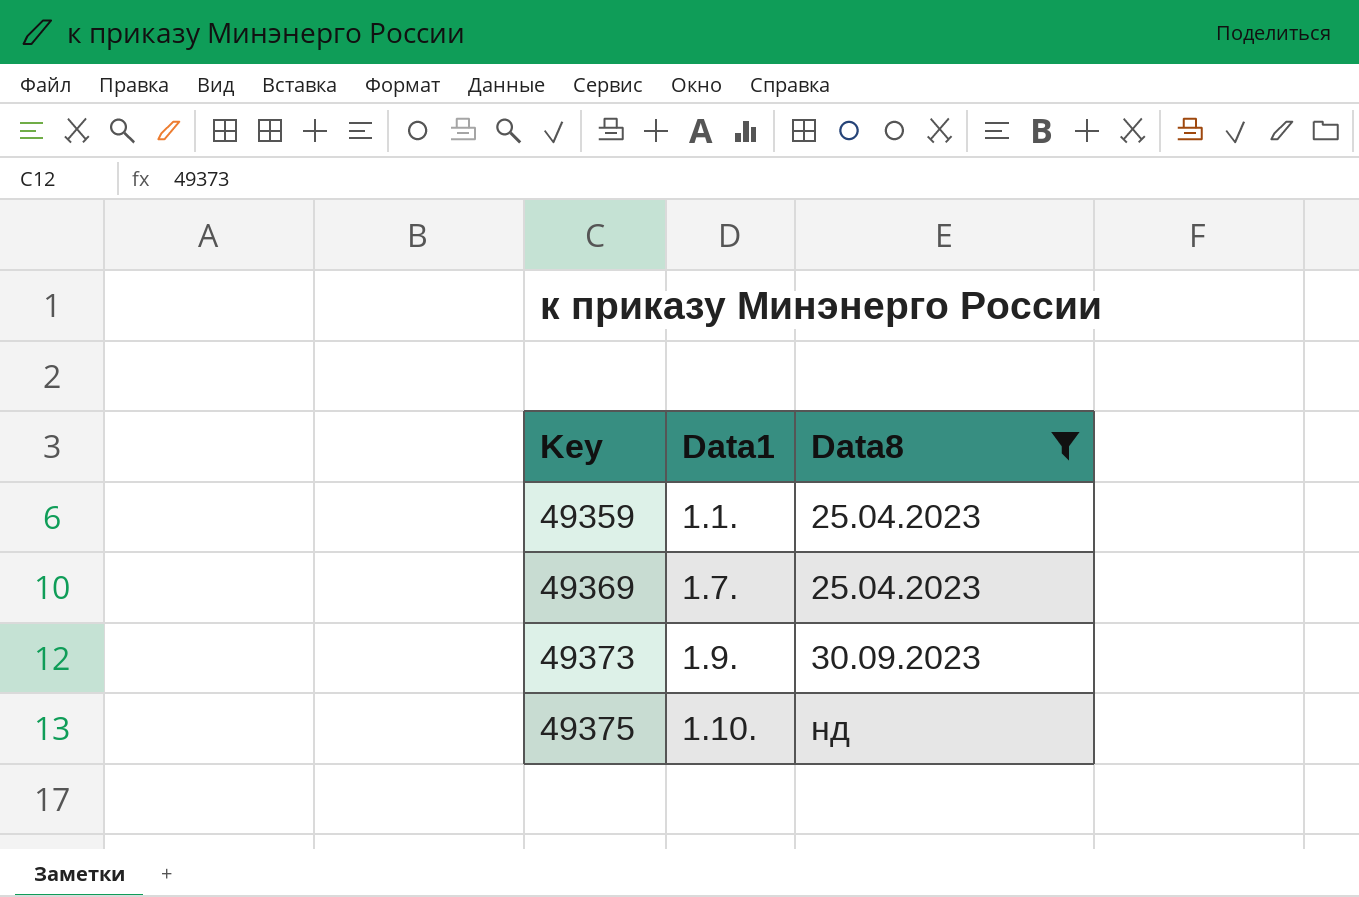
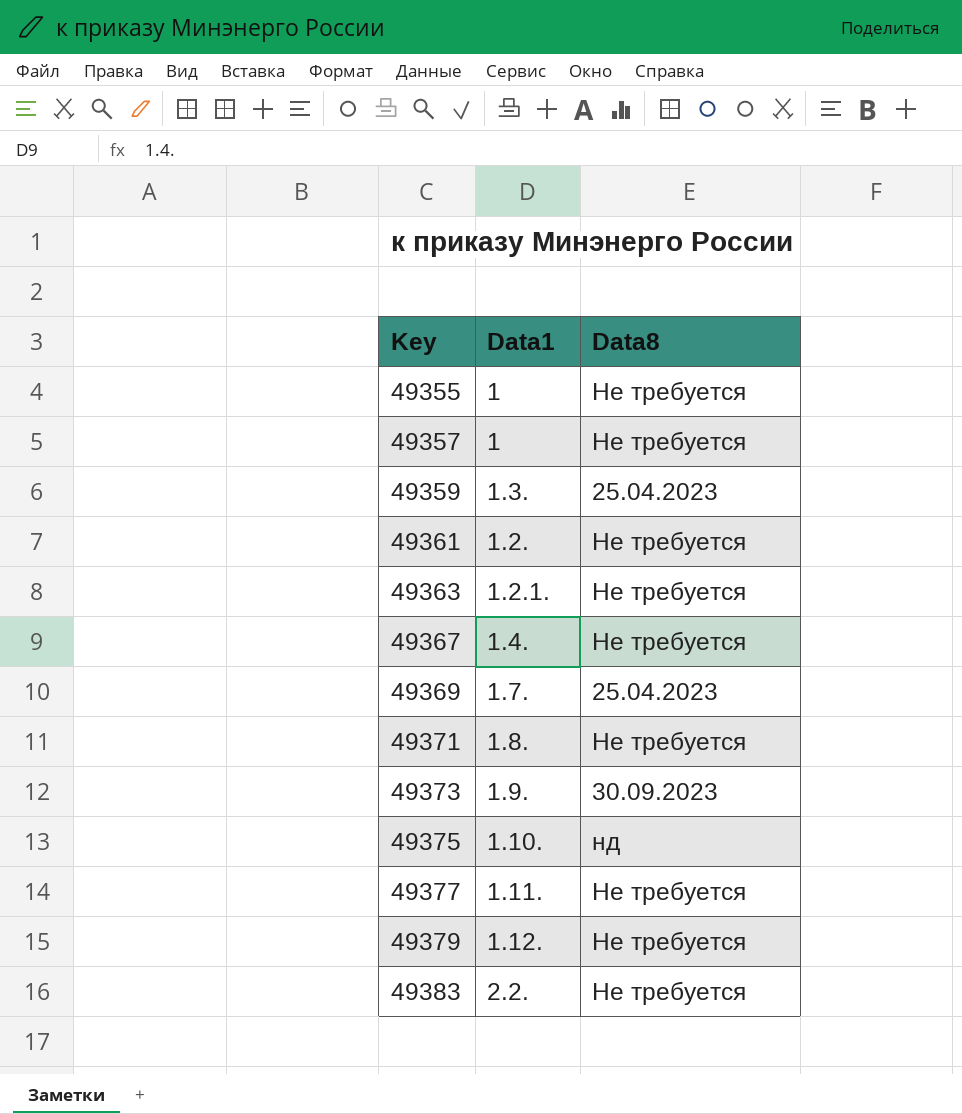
filter: Data8 != Не требуется -> none
49359 | Data1: 1.1. -> 1.3.

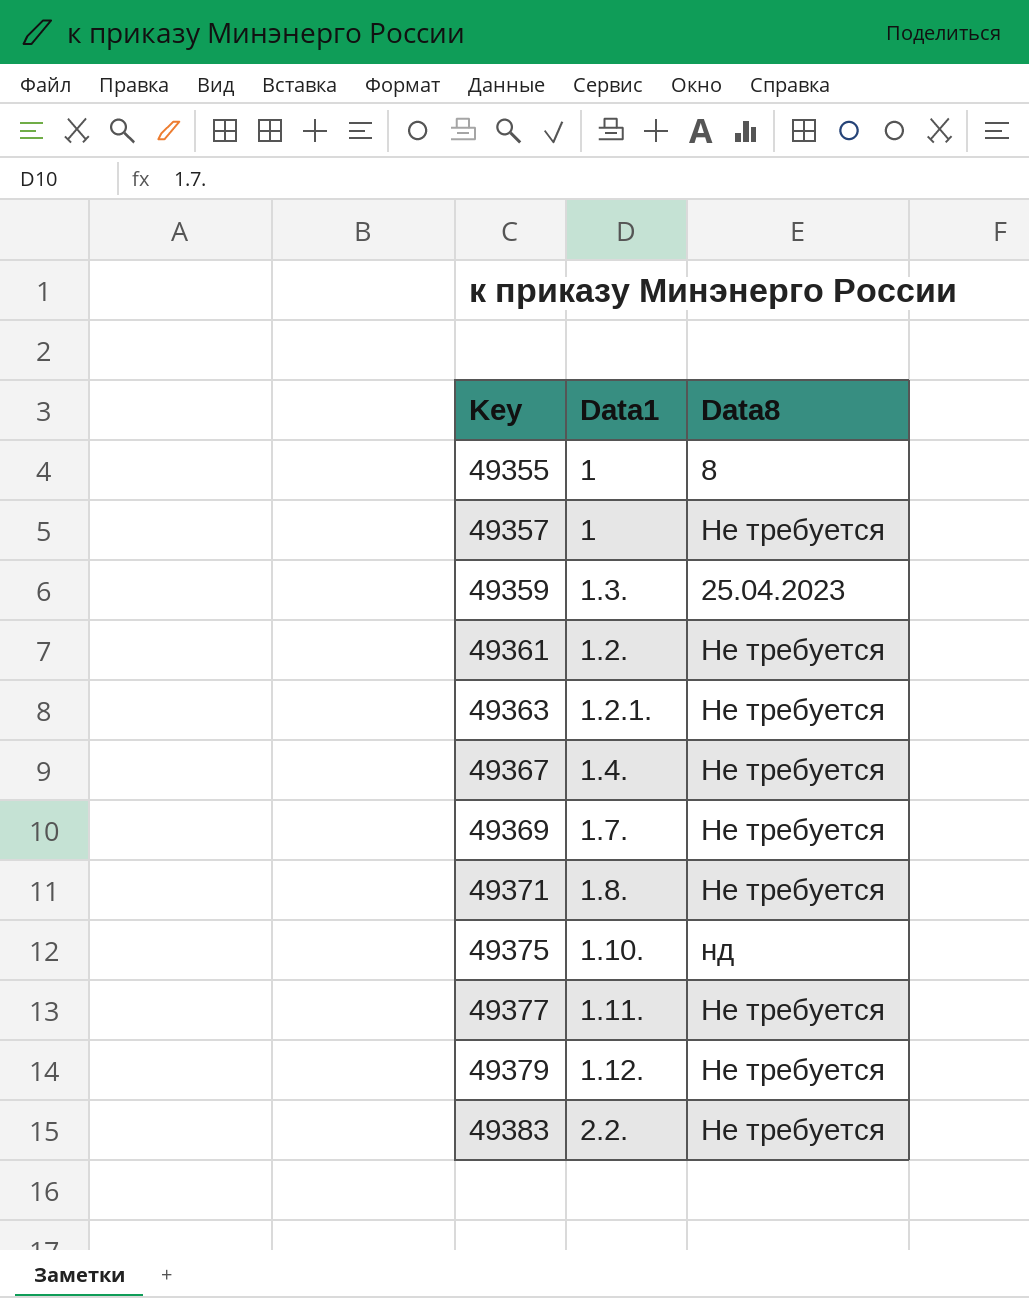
row 49373: 1.9. | 30.09.2023 -> none
49355 | Data8: Не требуется -> 8
49369 | Data8: 25.04.2023 -> Не требуется

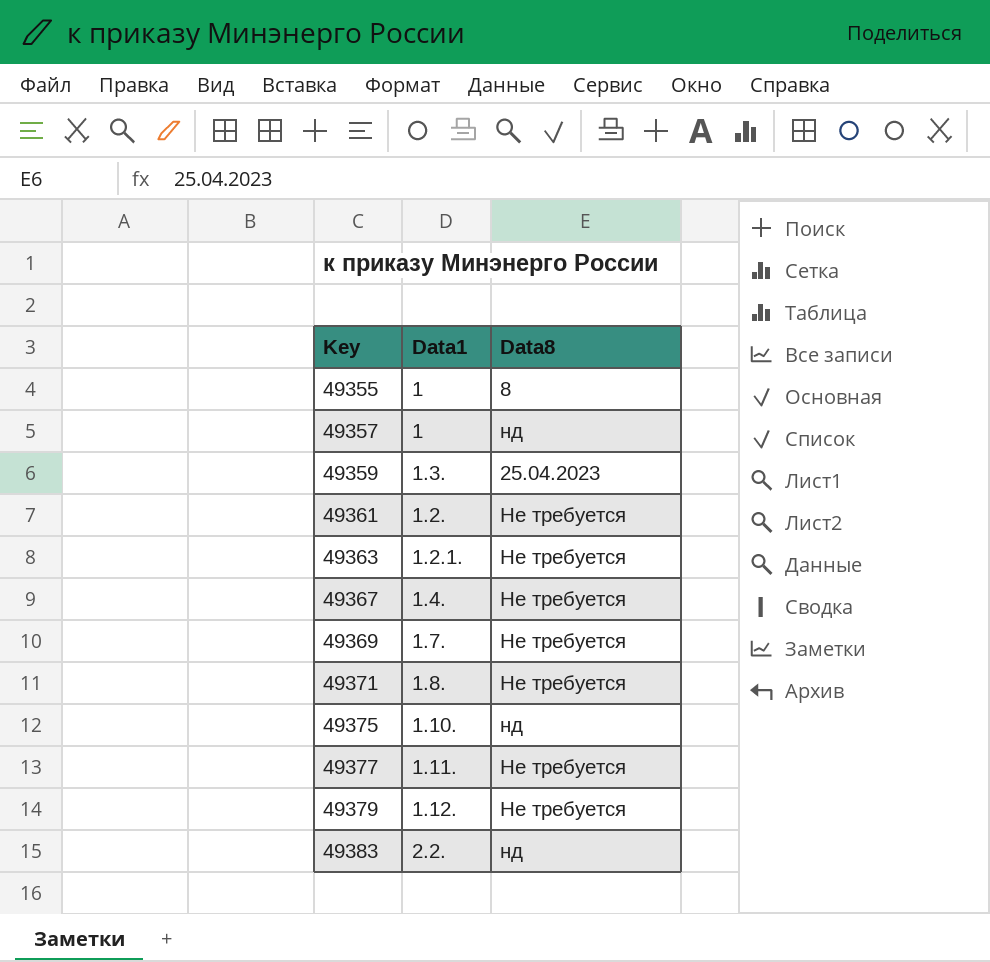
49357 | Data8: Не требуется -> нд
49383 | Data8: Не требуется -> нд

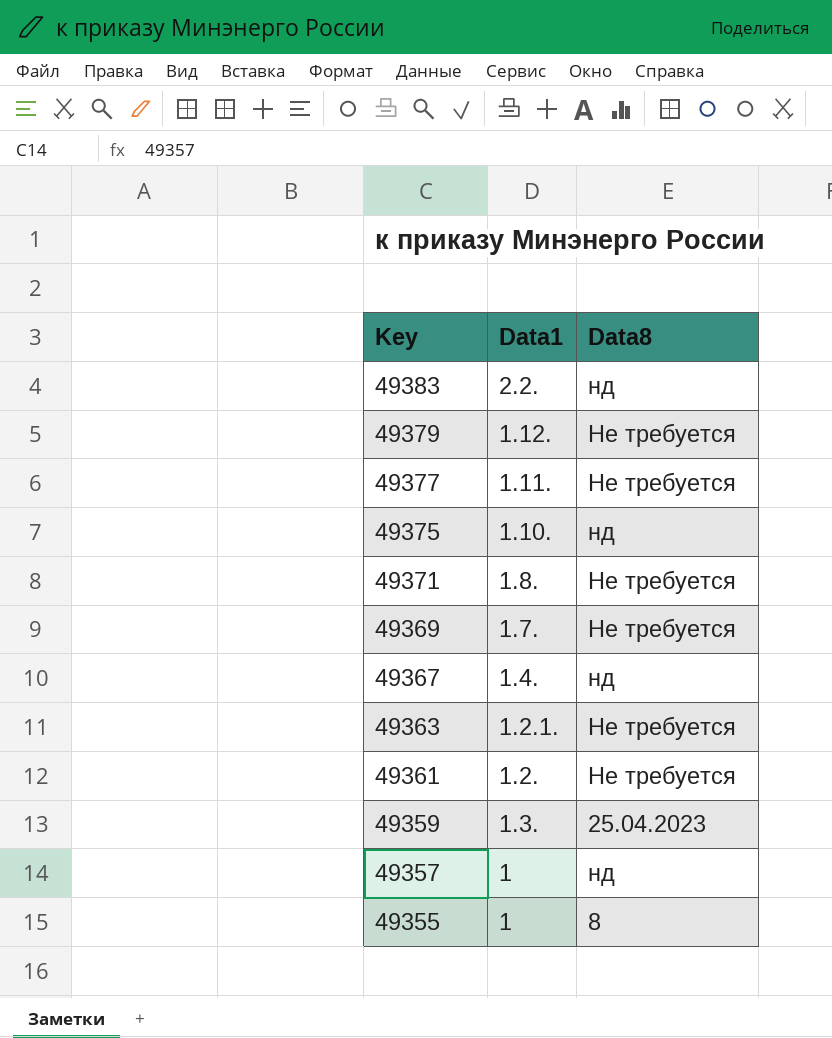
row order: Key ascending -> Key descending
49367 | Data8: Не требуется -> нд

